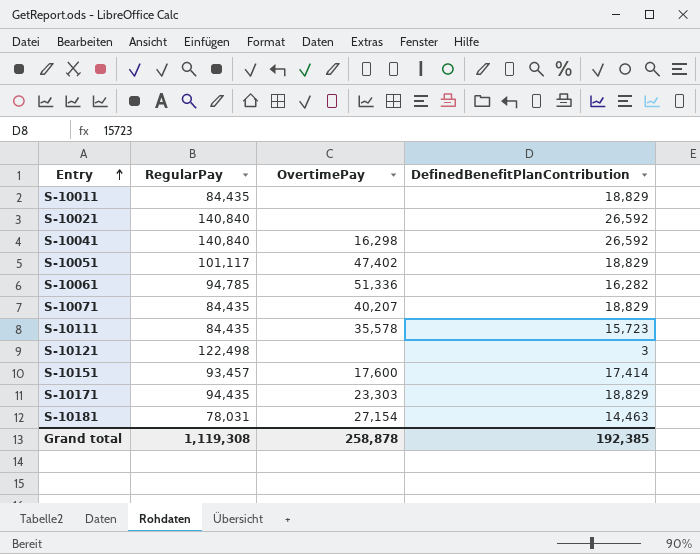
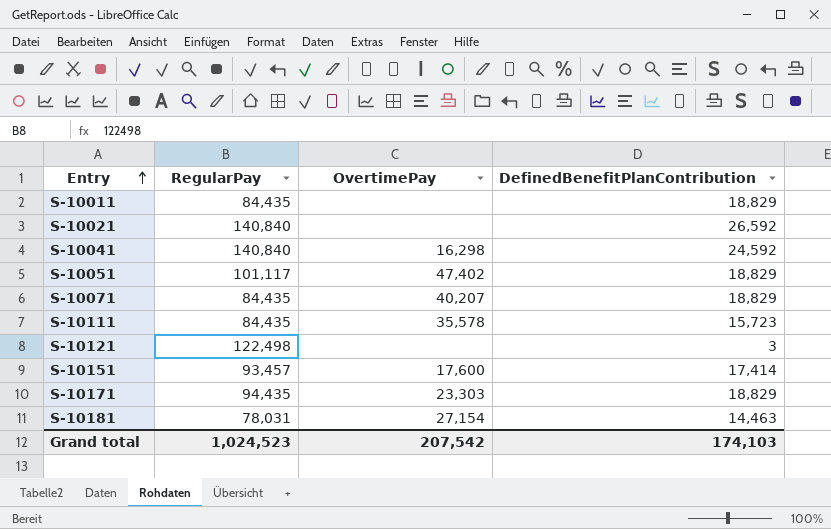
row S-10061: 94,785 | 51,336 | 16,282 -> none
S-10041 | DefinedBenefitPlanContribution: 26,592 -> 24,592
Grand total | RegularPay: 1,119,308 -> 1,024,523
Grand total | OvertimePay: 258,878 -> 207,542
Grand total | DefinedBenefitPlanContribution: 192,385 -> 174,103

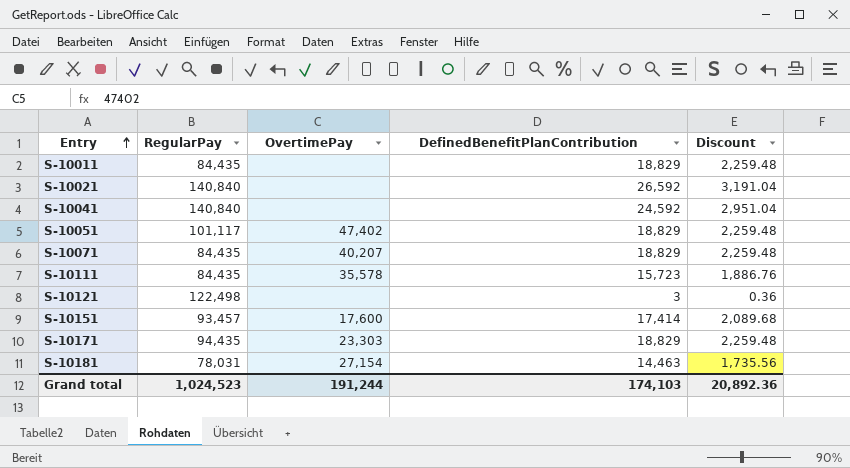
column Discount | formula: none -> [DefinedBenefitPlanContribution] * 0.12
S-10041 | OvertimePay: 16,298 -> none
Grand total | OvertimePay: 207,542 -> 191,244

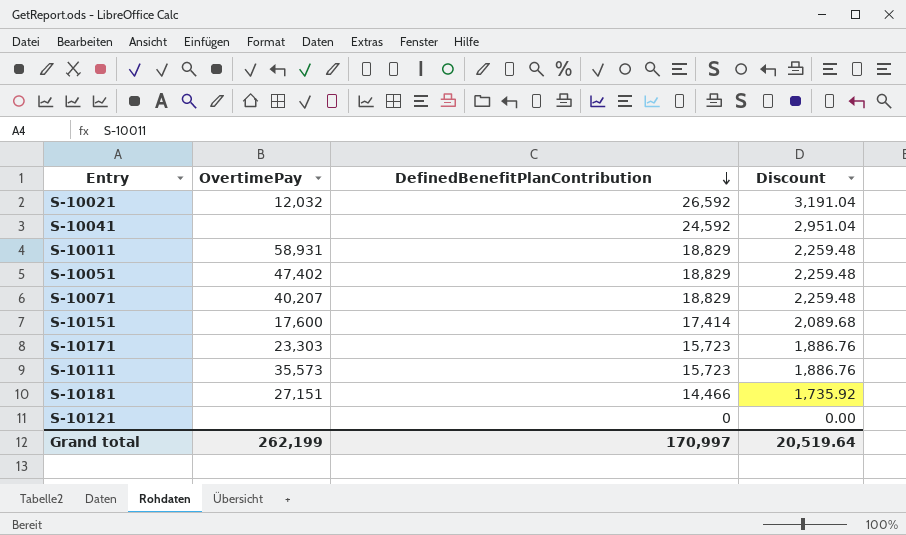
row order: Entry ascending -> DefinedBenefitPlanContribution descending
column RegularPay | position: 2 -> none
S-10021 | OvertimePay: none -> 12,032
S-10011 | OvertimePay: none -> 58,931
S-10171 | DefinedBenefitPlanContribution: 18,829 -> 15,723
S-10171 | Discount: 2,259.48 -> 1,886.76
S-10111 | OvertimePay: 35,578 -> 35,573
S-10181 | OvertimePay: 27,154 -> 27,151
S-10181 | DefinedBenefitPlanContribution: 14,463 -> 14,466
S-10181 | Discount: 1,735.56 -> 1,735.92
S-10121 | DefinedBenefitPlanContribution: 3 -> 0
S-10121 | Discount: 0.36 -> 0.00
Grand total | OvertimePay: 191,244 -> 262,199
Grand total | DefinedBenefitPlanContribution: 174,103 -> 170,997
Grand total | Discount: 20,892.36 -> 20,519.64

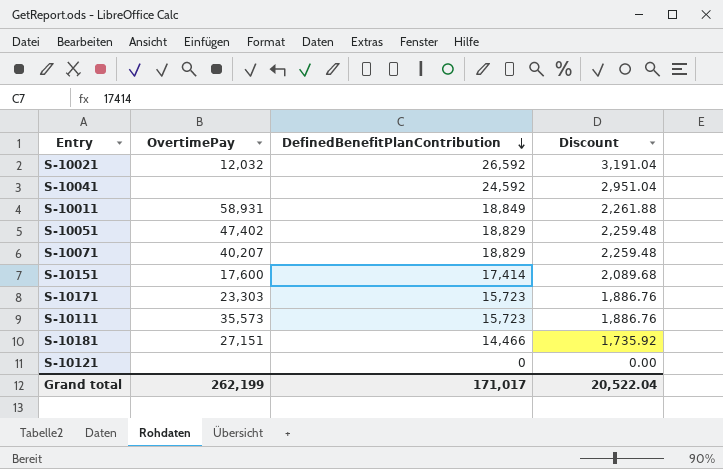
S-10011 | DefinedBenefitPlanContribution: 18,829 -> 18,849
S-10011 | Discount: 2,259.48 -> 2,261.88
Grand total | DefinedBenefitPlanContribution: 170,997 -> 171,017
Grand total | Discount: 20,519.64 -> 20,522.04

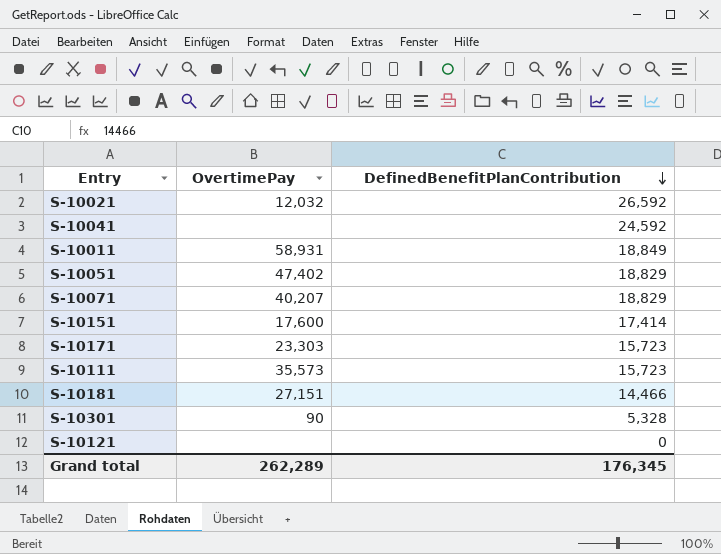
column Discount | formula: [DefinedBenefitPlanContribution] * 0.12 -> none
row S-10301: none -> 90 | 5,328
Grand total | OvertimePay: 262,199 -> 262,289
Grand total | DefinedBenefitPlanContribution: 171,017 -> 176,345

